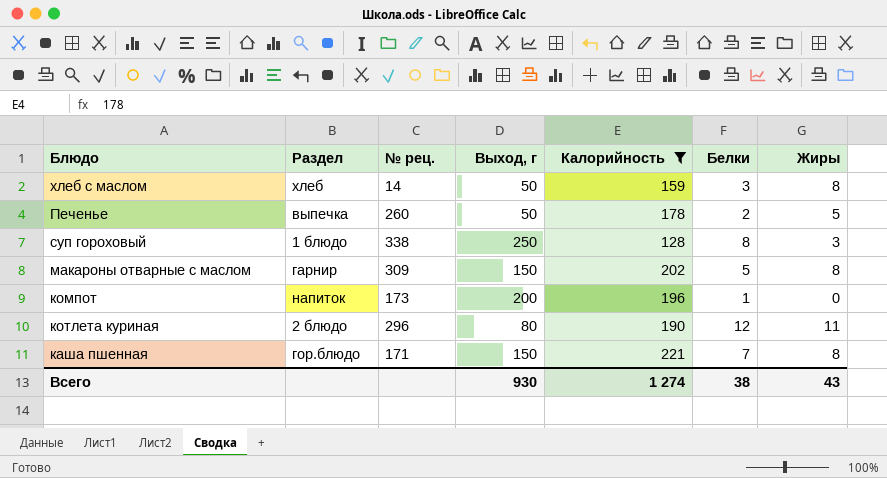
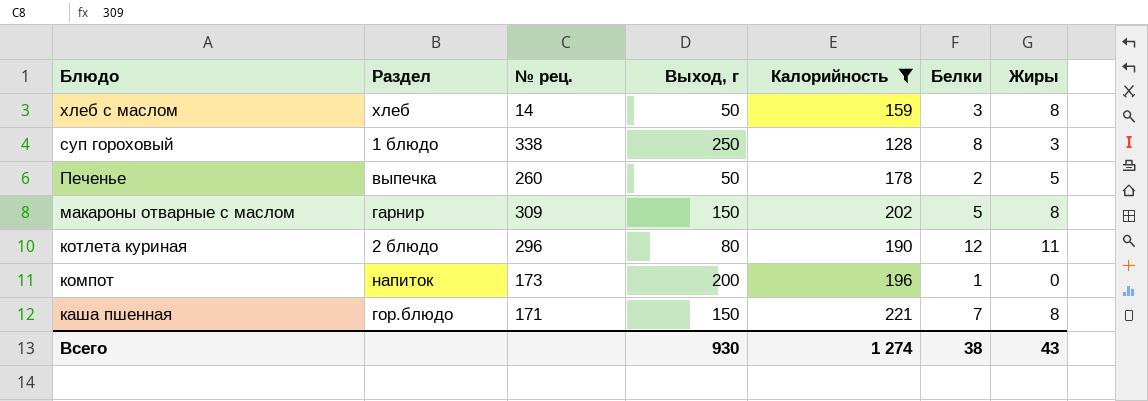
row order: none -> Блюдо descending

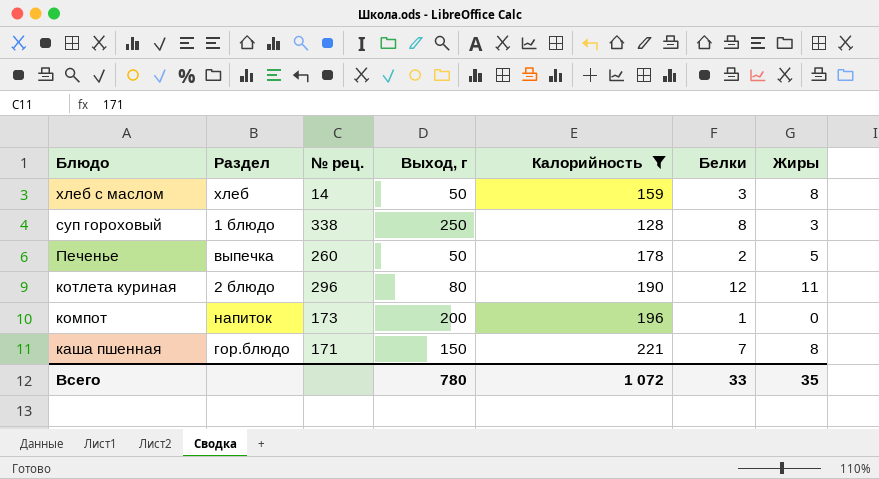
row макароны отварные с маслом: гарнир | 309 | 150 | 202 | 5 | 8 -> none
Всего | Выход, г: 930 -> 780
Всего | Калорийность: 1 274 -> 1 072
Всего | Белки: 38 -> 33
Всего | Жиры: 43 -> 35

